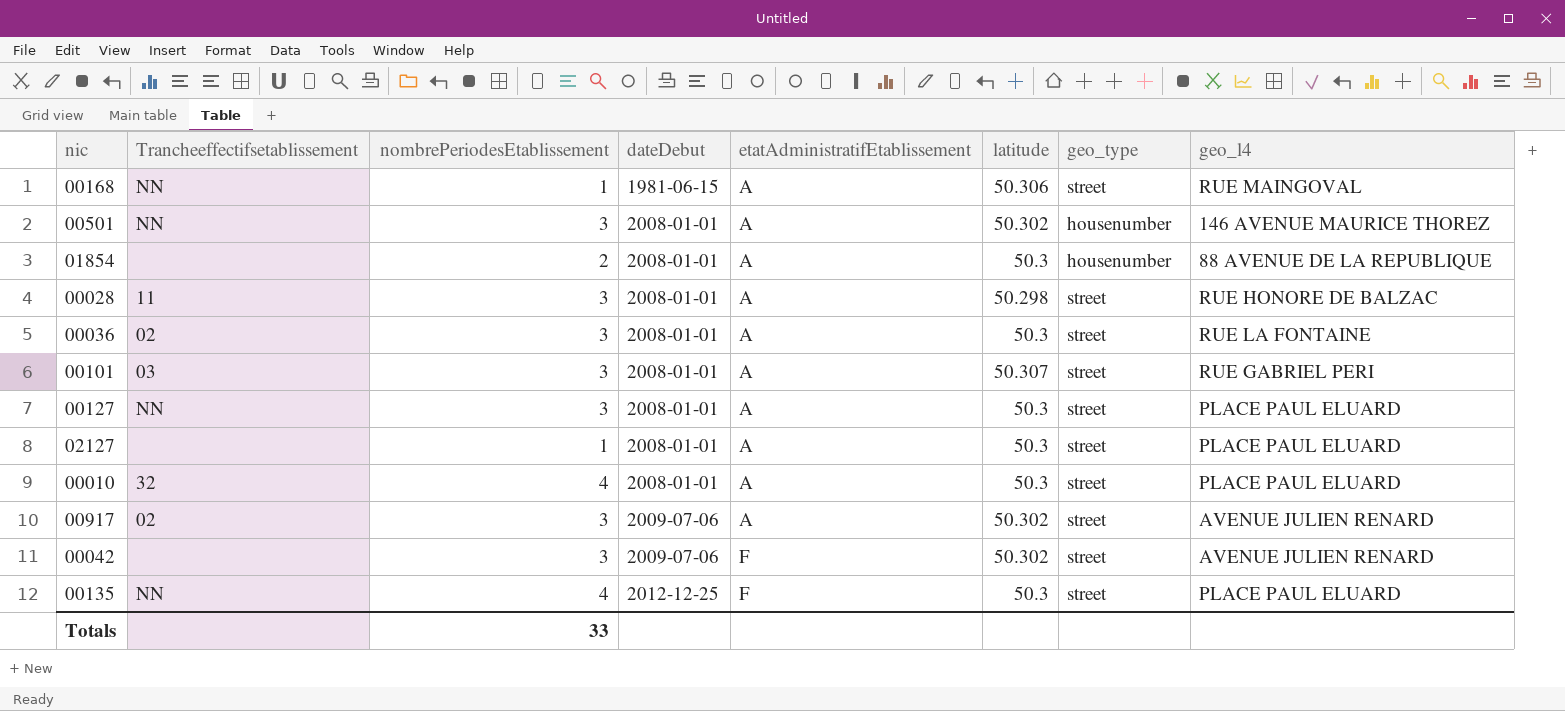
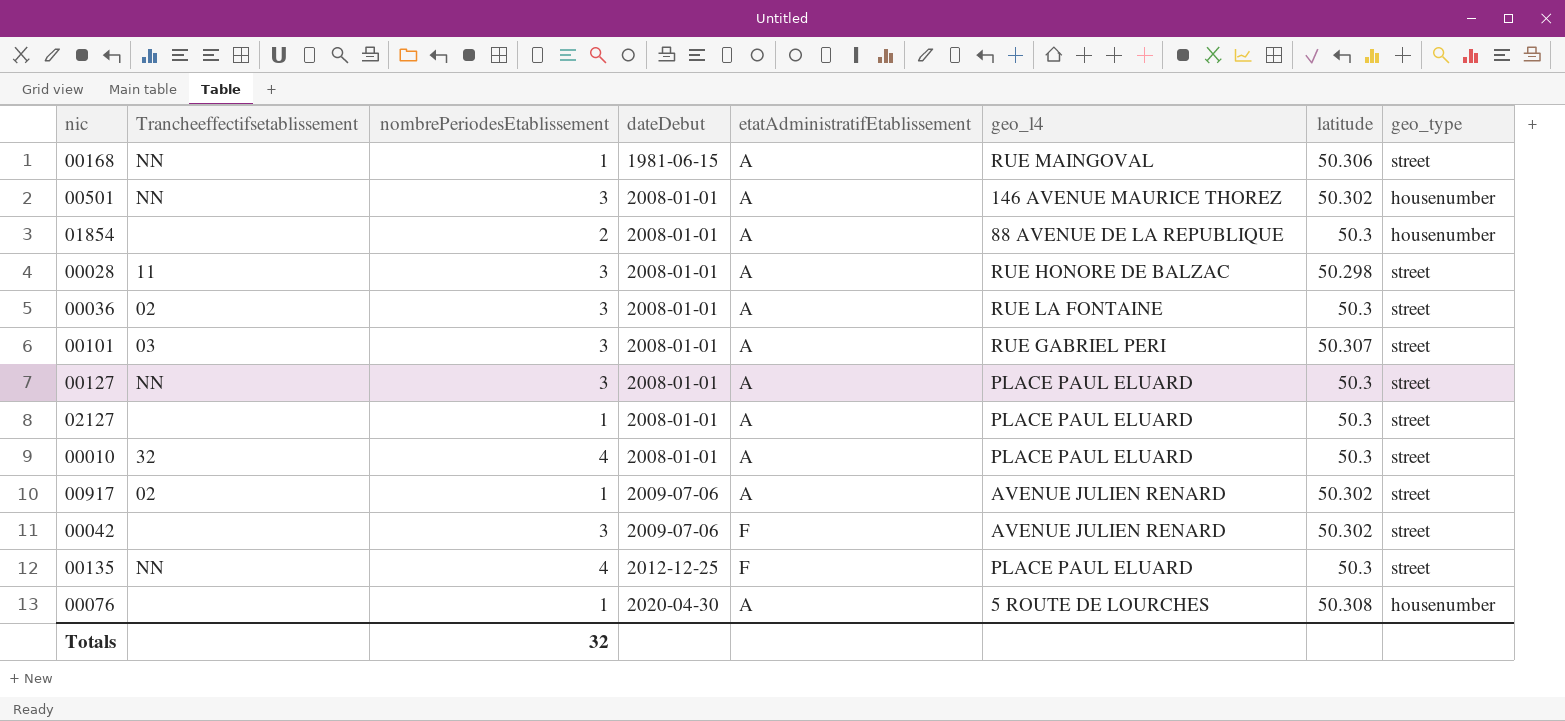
column geo_l4 | position: 8 -> 6
00917 | nombrePeriodesEtablissement: 3 -> 1
row 00076: none -> none | 1 | 2020-04-30 | A | 5 ROUTE DE LOURCHES | 50.308 | housenumber
Totals | nombrePeriodesEtablissement: 33 -> 32

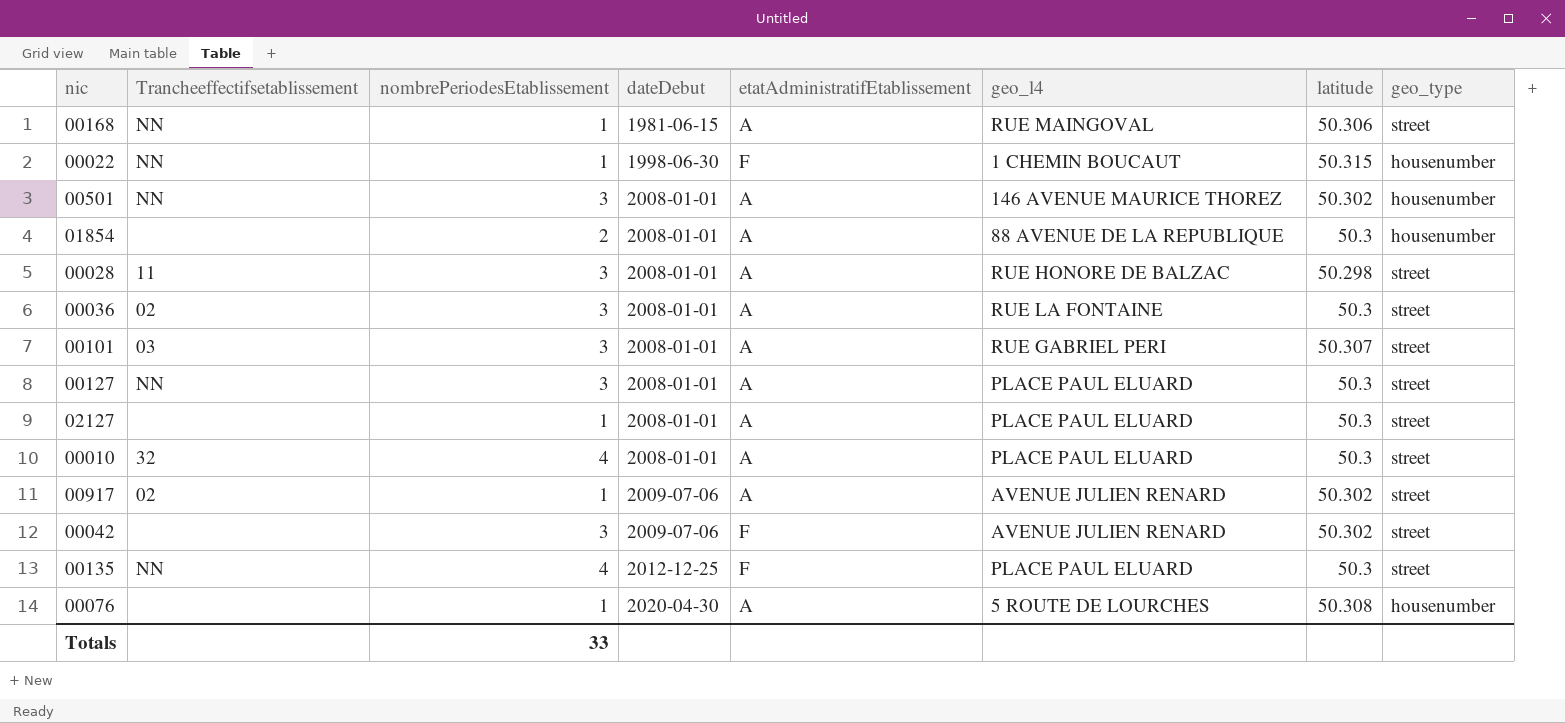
row 00022: none -> NN | 1 | 1998-06-30 | F | 1 CHEMIN BOUCAUT | 50.315 | housenumber
Totals | nombrePeriodesEtablissement: 32 -> 33

